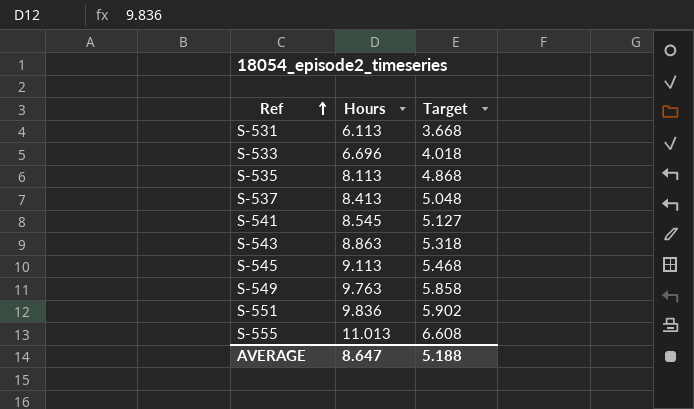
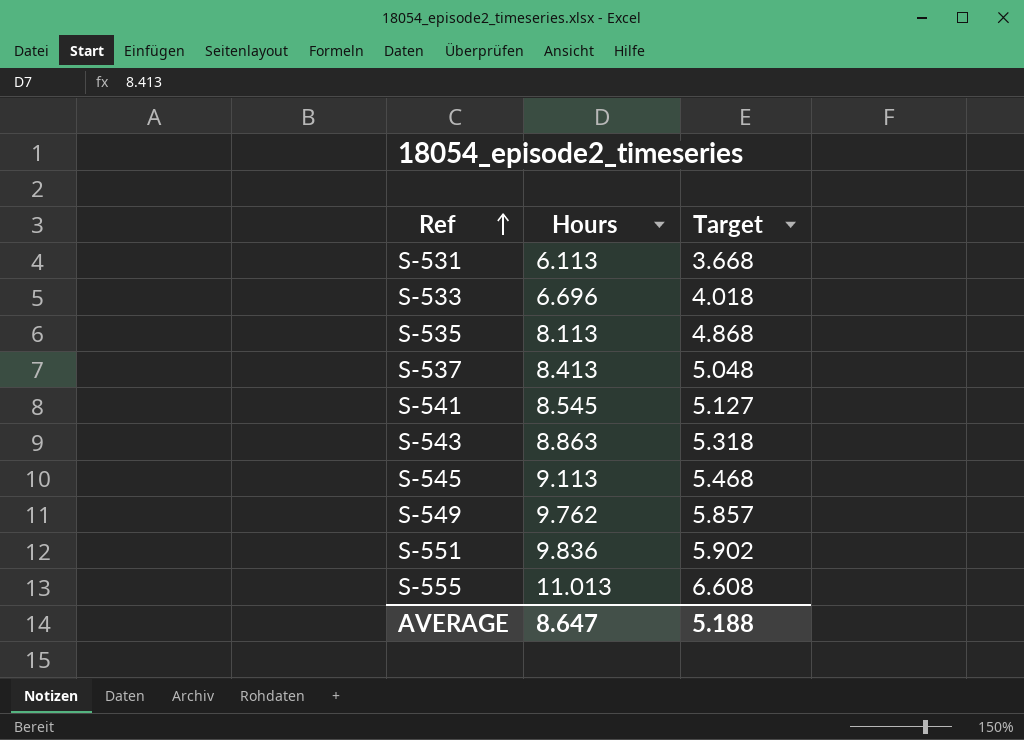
S-549 | Hours: 9.763 -> 9.762
S-549 | Target: 5.858 -> 5.857

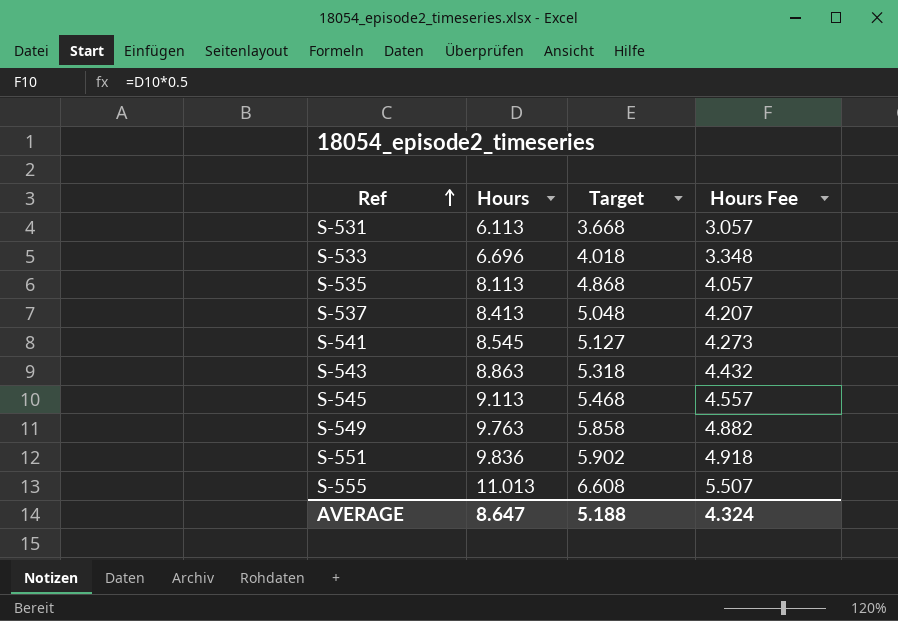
column Hours Fee | formula: none -> [Hours] * 0.5
S-549 | Hours: 9.762 -> 9.763
S-549 | Target: 5.857 -> 5.858

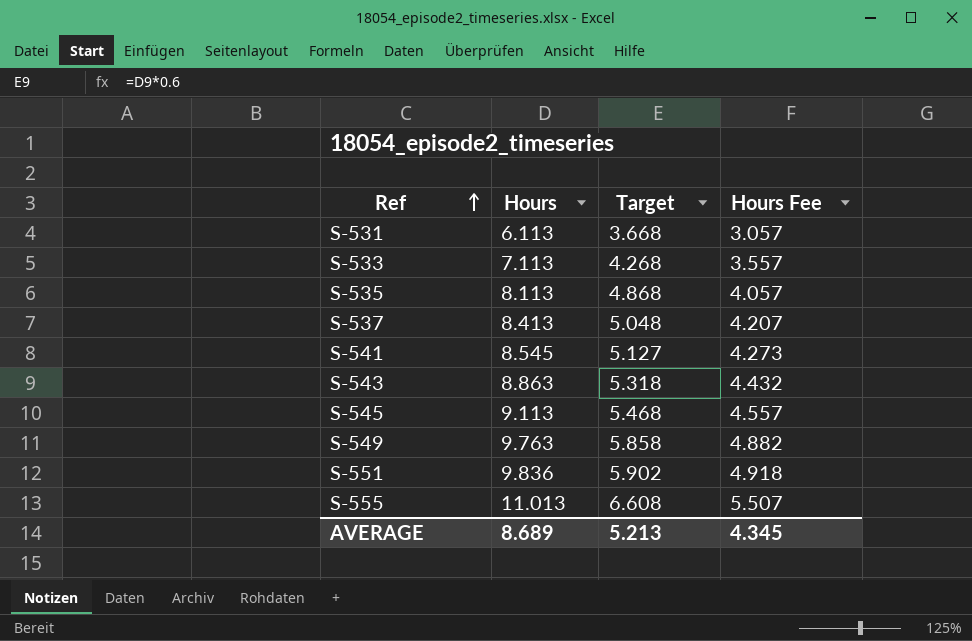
S-533 | Hours: 6.696 -> 7.113
S-533 | Target: 4.018 -> 4.268
S-533 | Hours Fee: 3.348 -> 3.557
AVERAGE | Hours: 8.647 -> 8.689
AVERAGE | Target: 5.188 -> 5.213
AVERAGE | Hours Fee: 4.324 -> 4.345

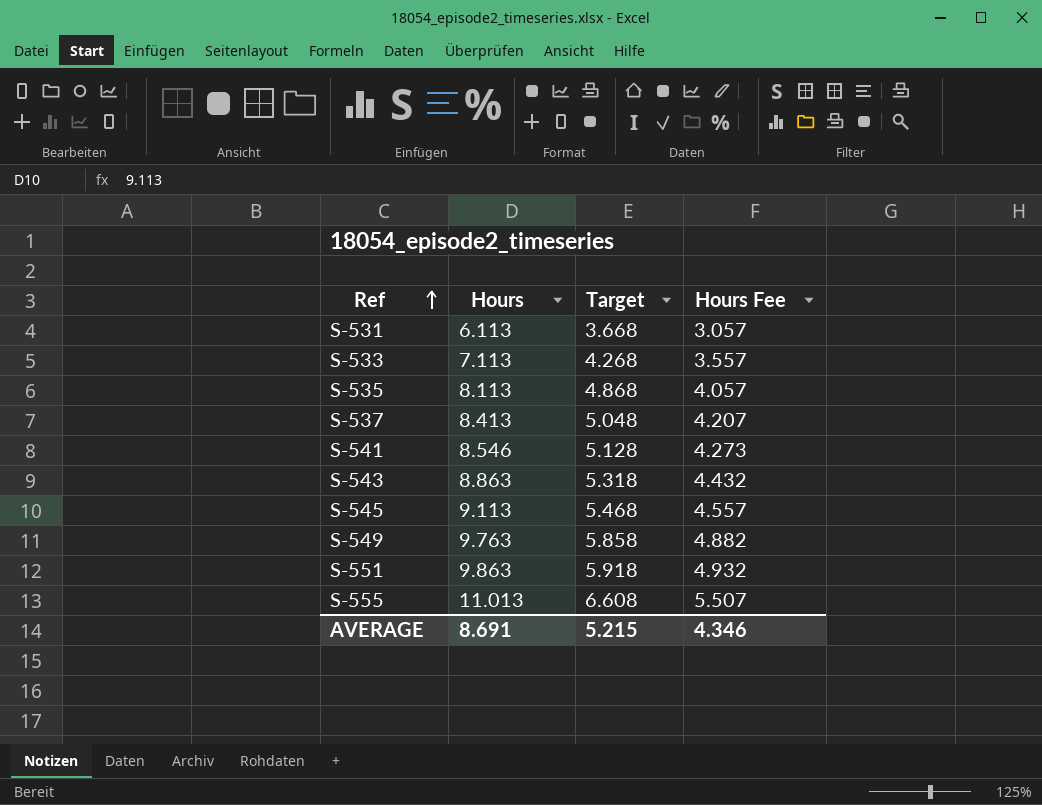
S-541 | Hours: 8.545 -> 8.546
S-541 | Target: 5.127 -> 5.128
S-551 | Hours: 9.836 -> 9.863
S-551 | Target: 5.902 -> 5.918
S-551 | Hours Fee: 4.918 -> 4.932
AVERAGE | Hours: 8.689 -> 8.691
AVERAGE | Target: 5.213 -> 5.215
AVERAGE | Hours Fee: 4.345 -> 4.346

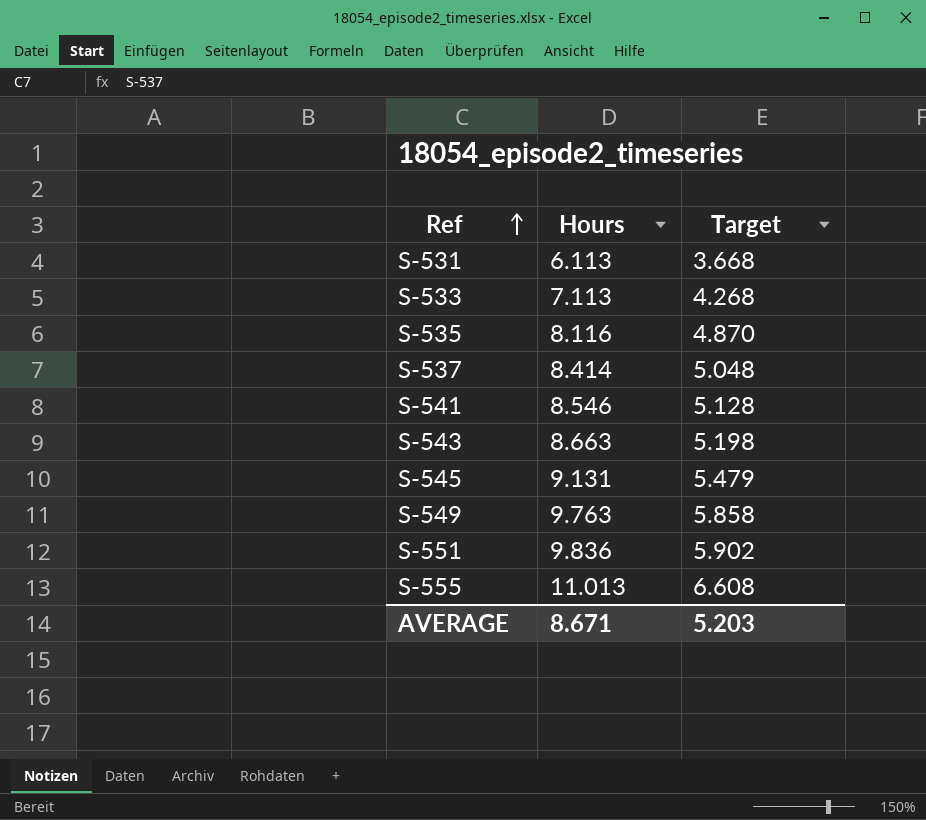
column Hours Fee | formula: [Hours] * 0.5 -> none
S-535 | Hours: 8.113 -> 8.116
S-535 | Target: 4.868 -> 4.870
S-537 | Hours: 8.413 -> 8.414
S-543 | Hours: 8.863 -> 8.663
S-543 | Target: 5.318 -> 5.198
S-545 | Hours: 9.113 -> 9.131
S-545 | Target: 5.468 -> 5.479
S-551 | Hours: 9.863 -> 9.836
S-551 | Target: 5.918 -> 5.902
AVERAGE | Hours: 8.691 -> 8.671
AVERAGE | Target: 5.215 -> 5.203

